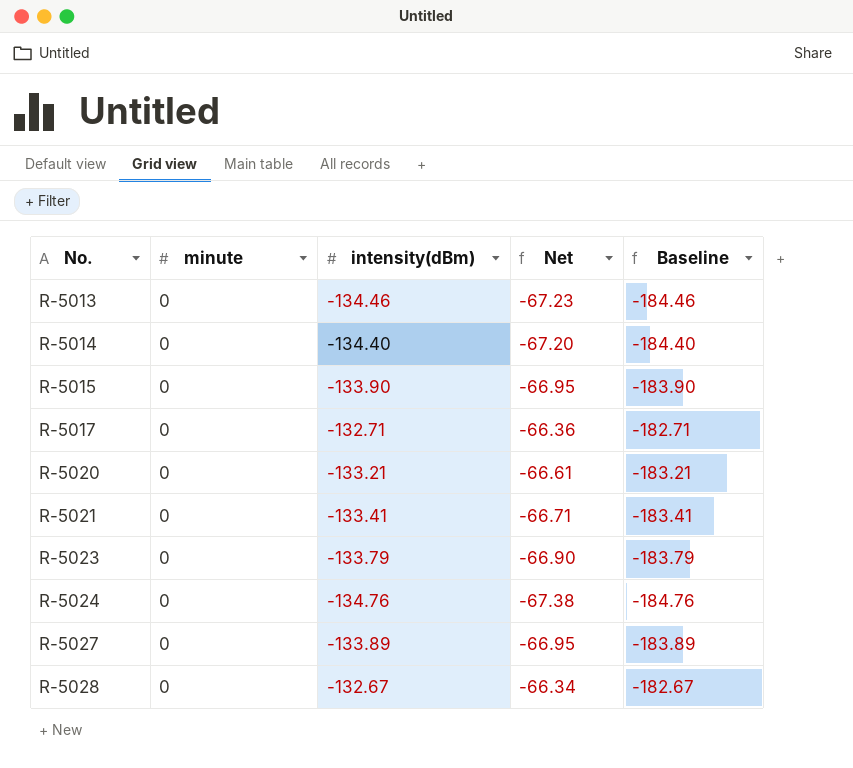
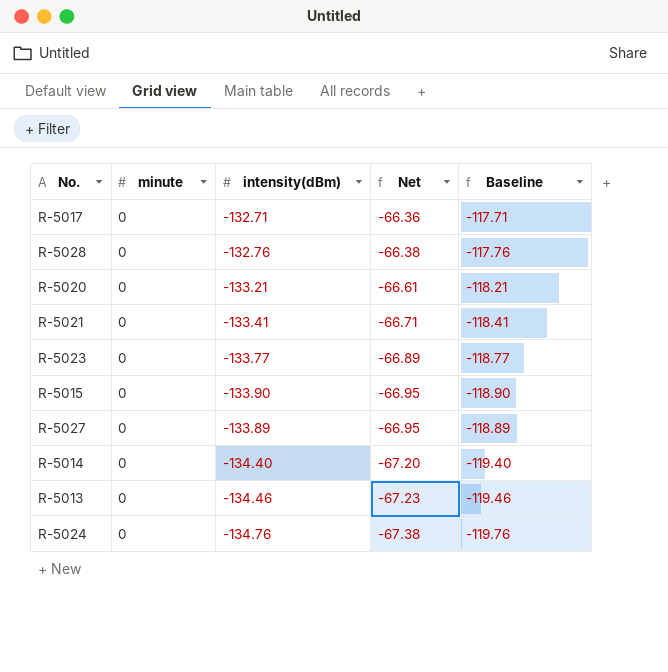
row order: No. ascending -> Net descending
column Baseline | formula: [intensity(dBm)] - 50 -> [intensity(dBm)] + 15
R-5028 | intensity(dBm): -132.67 -> -132.76
R-5028 | Net: -66.34 -> -66.38
R-5023 | intensity(dBm): -133.79 -> -133.77
R-5023 | Net: -66.90 -> -66.89

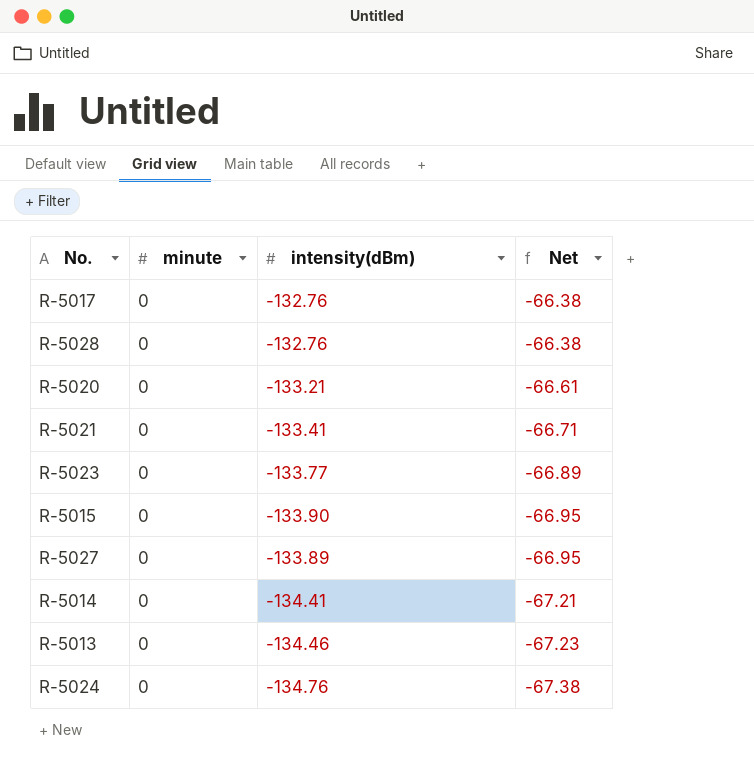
column Baseline | formula: [intensity(dBm)] + 15 -> none
R-5017 | intensity(dBm): -132.71 -> -132.76
R-5017 | Net: -66.36 -> -66.38
R-5014 | intensity(dBm): -134.40 -> -134.41
R-5014 | Net: -67.20 -> -67.21

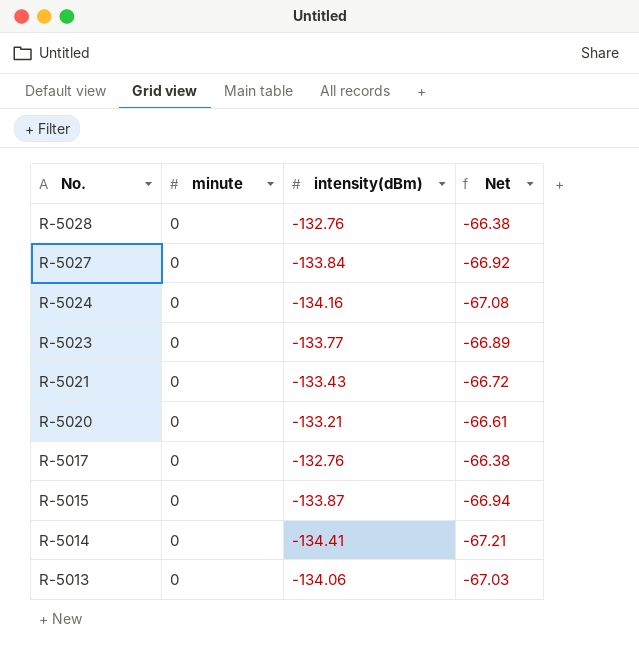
row order: Net descending -> No. descending
R-5027 | intensity(dBm): -133.89 -> -133.84
R-5027 | Net: -66.95 -> -66.92
R-5024 | intensity(dBm): -134.76 -> -134.16
R-5024 | Net: -67.38 -> -67.08
R-5021 | intensity(dBm): -133.41 -> -133.43
R-5021 | Net: -66.71 -> -66.72
R-5015 | intensity(dBm): -133.90 -> -133.87
R-5015 | Net: -66.95 -> -66.94
R-5013 | intensity(dBm): -134.46 -> -134.06
R-5013 | Net: -67.23 -> -67.03

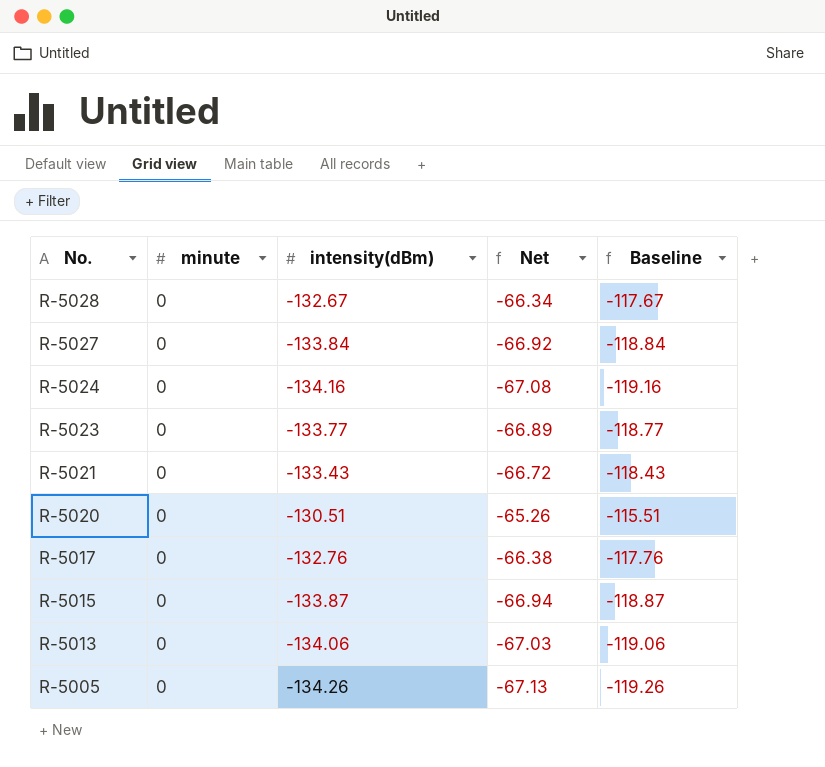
column Baseline | formula: none -> [intensity(dBm)] + 15
row R-5014: 0 | -134.41 | -67.21 -> none
R-5028 | intensity(dBm): -132.76 -> -132.67
R-5028 | Net: -66.38 -> -66.34
R-5020 | intensity(dBm): -133.21 -> -130.51
R-5020 | Net: -66.61 -> -65.26
row R-5005: none -> 0 | -134.26 | -67.13 | -119.26

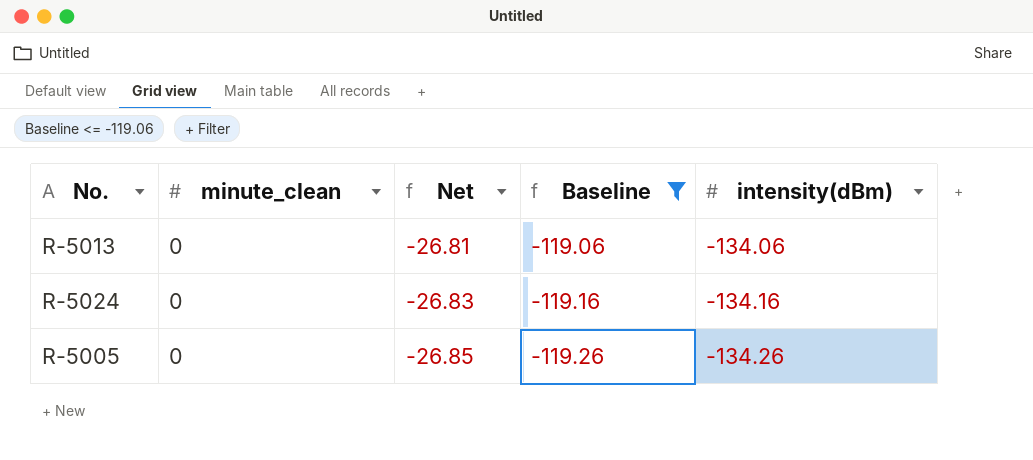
filter: none -> Baseline <= -119.06
row order: No. descending -> Net descending
column name: minute -> minute_clean
column Net | formula: [intensity(dBm)] * 0.5 -> [intensity(dBm)] * 0.2
column intensity(dBm) | position: 3 -> 5

